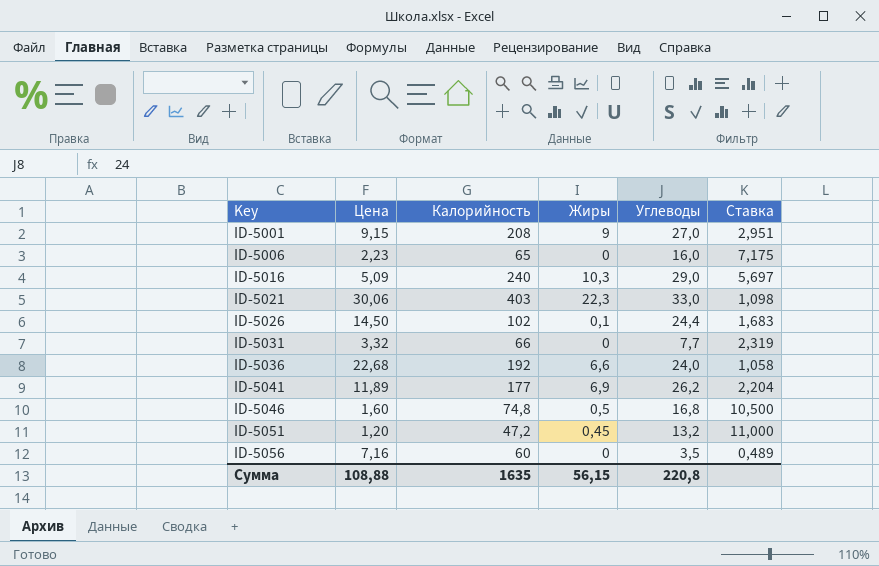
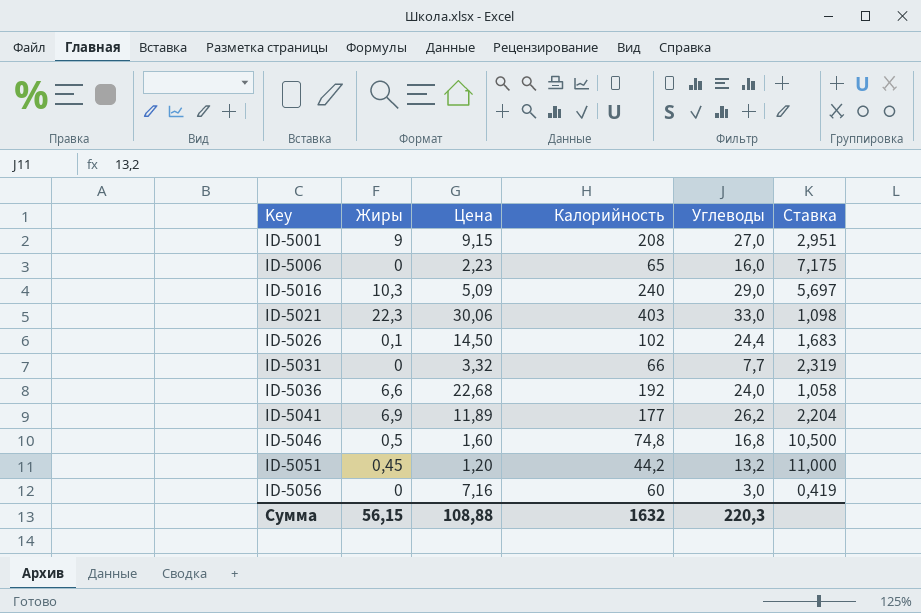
column Жиры | position: 4 -> 2
ID-5051 | Калорийность: 47,2 -> 44,2
ID-5056 | Углеводы: 3,5 -> 3,0
ID-5056 | Ставка: 0,489 -> 0,419
Сумма | Калорийность: 1635 -> 1632
Сумма | Углеводы: 220,8 -> 220,3

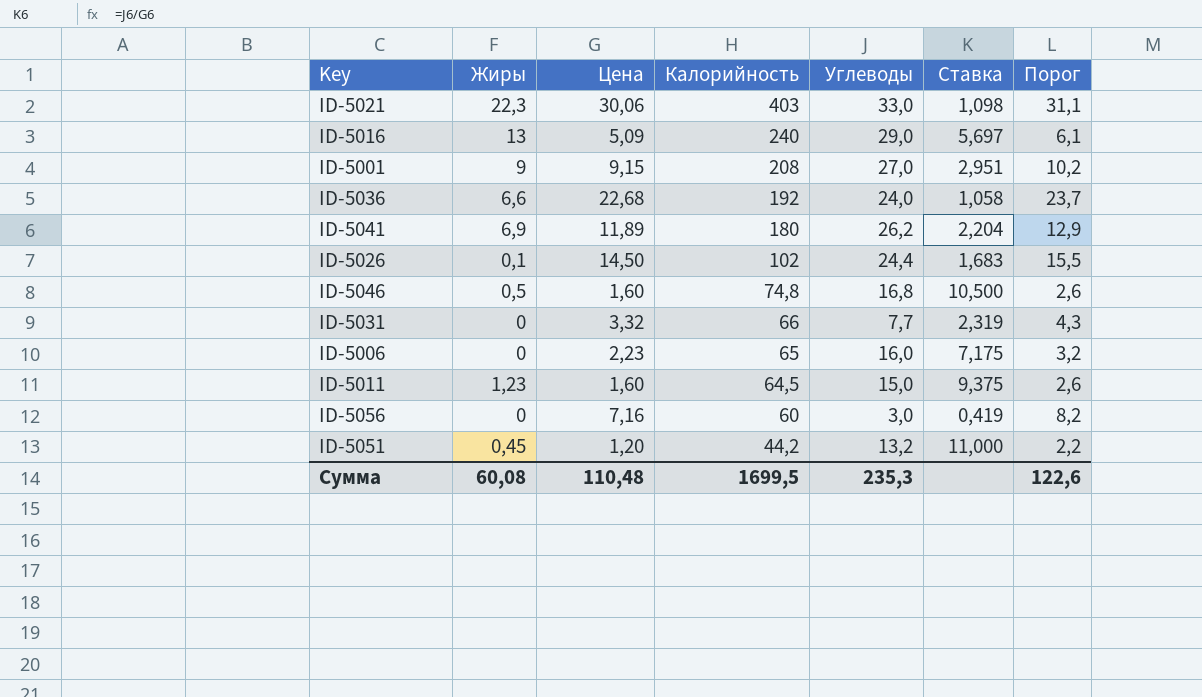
row order: Key ascending -> Калорийность descending
column Порог | formula: none -> [Цена] + 1
ID-5016 | Жиры: 10,3 -> 13
ID-5041 | Калорийность: 177 -> 180
row ID-5011: none -> 1,23 | 1,60 | 64,5 | 15,0 | 9,375 | 2,6
Сумма | Жиры: 56,15 -> 60,08
Сумма | Цена: 108,88 -> 110,48
Сумма | Калорийность: 1632 -> 1699,5
Сумма | Углеводы: 220,3 -> 235,3

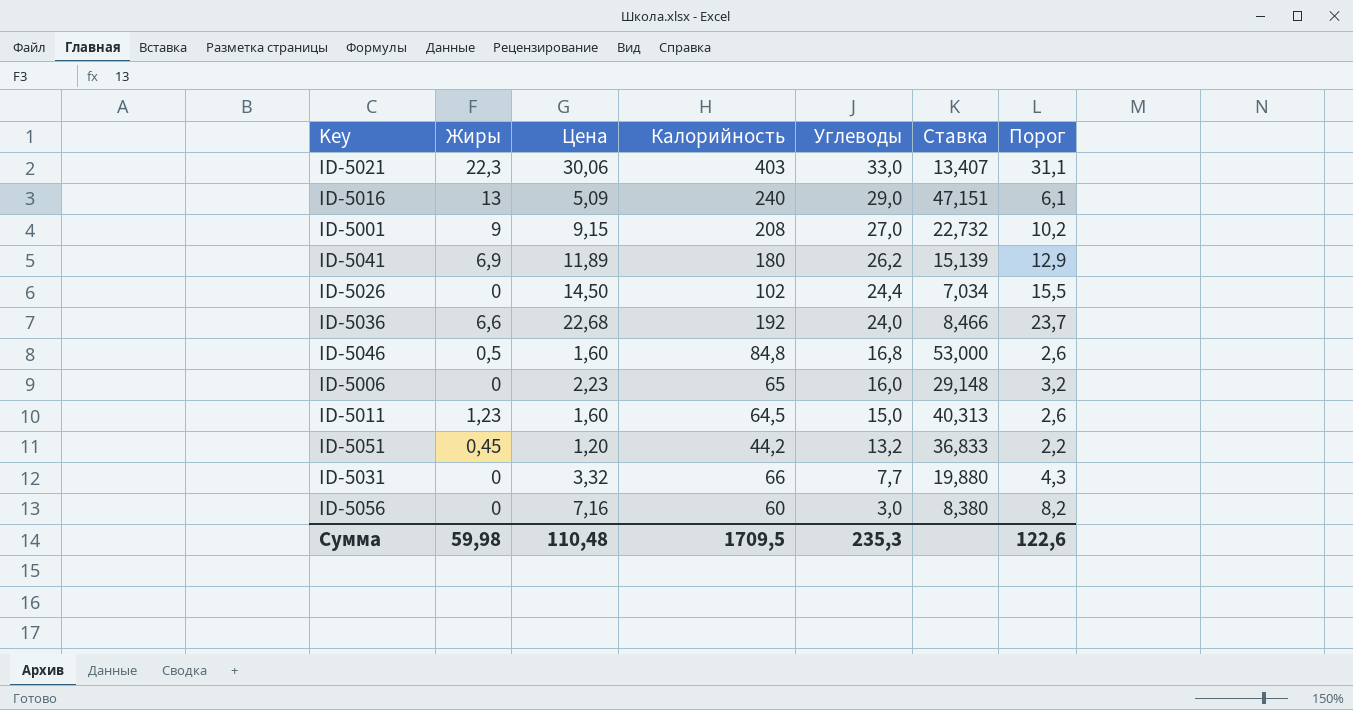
row order: Калорийность descending -> Углеводы descending
column Ставка | formula: [Углеводы] / [Цена] -> [Калорийность] / [Цена]
ID-5026 | Жиры: 0,1 -> 0
ID-5046 | Калорийность: 74,8 -> 84,8
Сумма | Жиры: 60,08 -> 59,98
Сумма | Калорийность: 1699,5 -> 1709,5

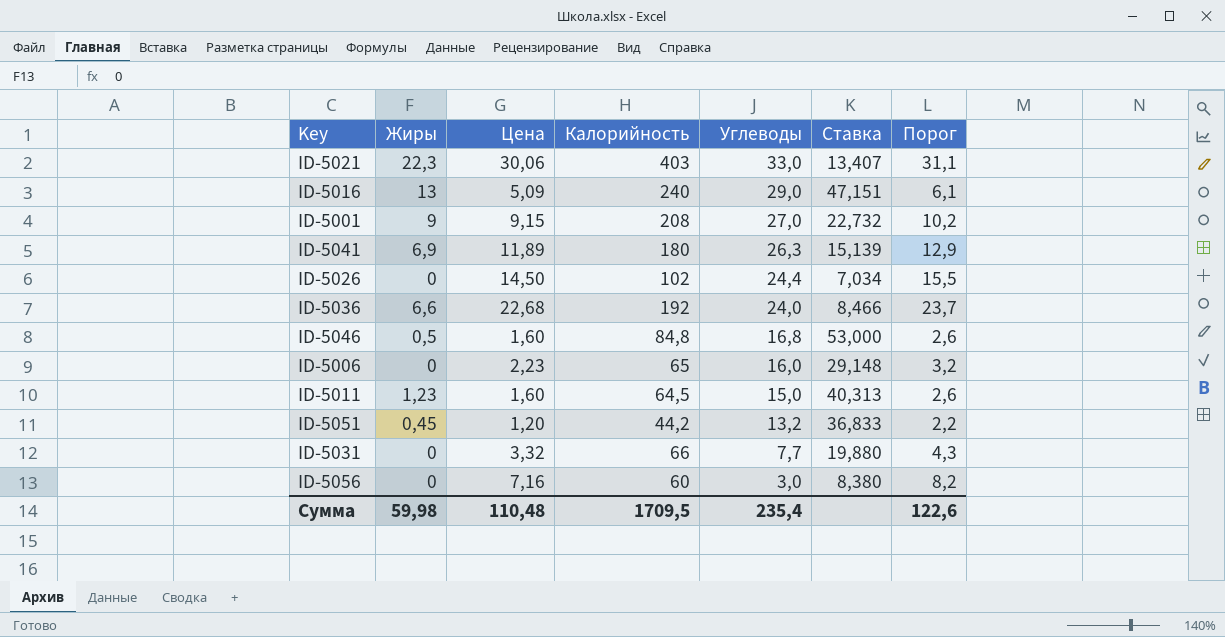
ID-5041 | Углеводы: 26,2 -> 26,3
Сумма | Углеводы: 235,3 -> 235,4

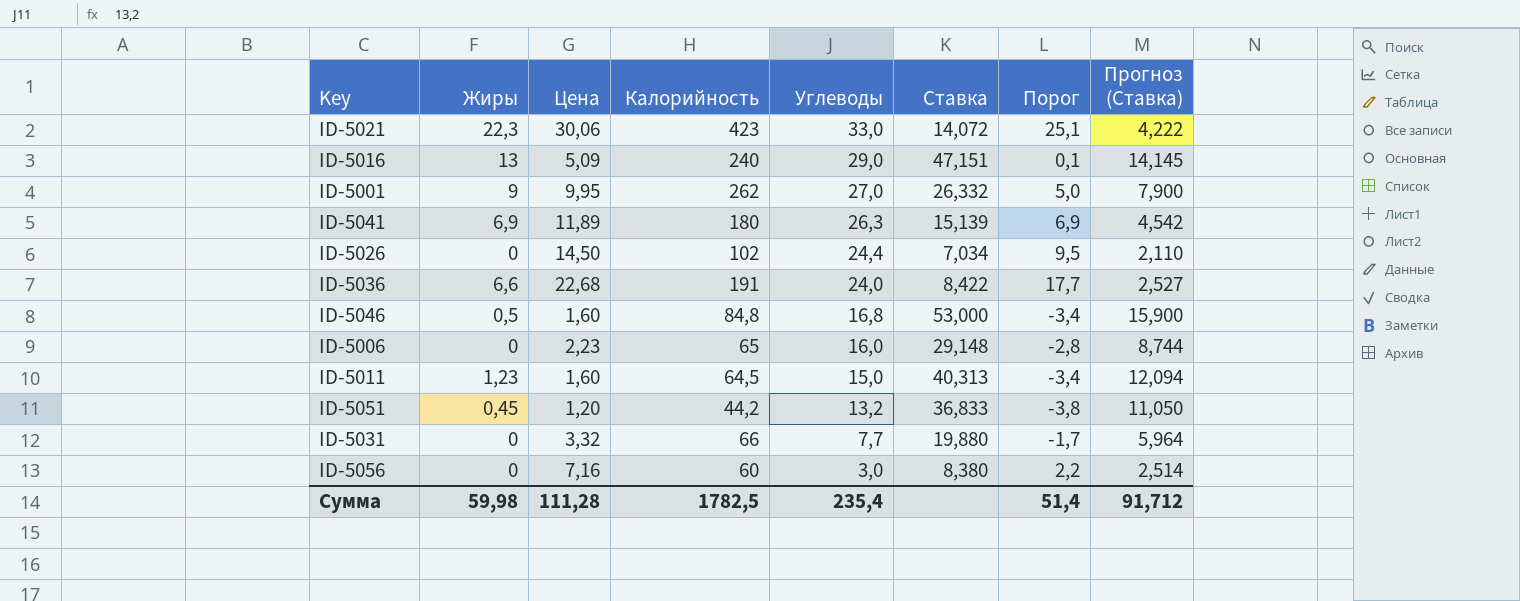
column Порог | formula: [Цена] + 1 -> [Цена] - 5
column Прогноз (Ставка) | formula: none -> [Ставка] * 0,3
ID-5021 | Калорийность: 403 -> 423
ID-5021 | Ставка: 13,407 -> 14,072
ID-5001 | Цена: 9,15 -> 9,95
ID-5001 | Калорийность: 208 -> 262
ID-5001 | Ставка: 22,732 -> 26,332
ID-5036 | Калорийность: 192 -> 191
ID-5036 | Ставка: 8,466 -> 8,422
Сумма | Цена: 110,48 -> 111,28
Сумма | Калорийность: 1709,5 -> 1782,5
Сумма | Порог: 122,6 -> 51,4

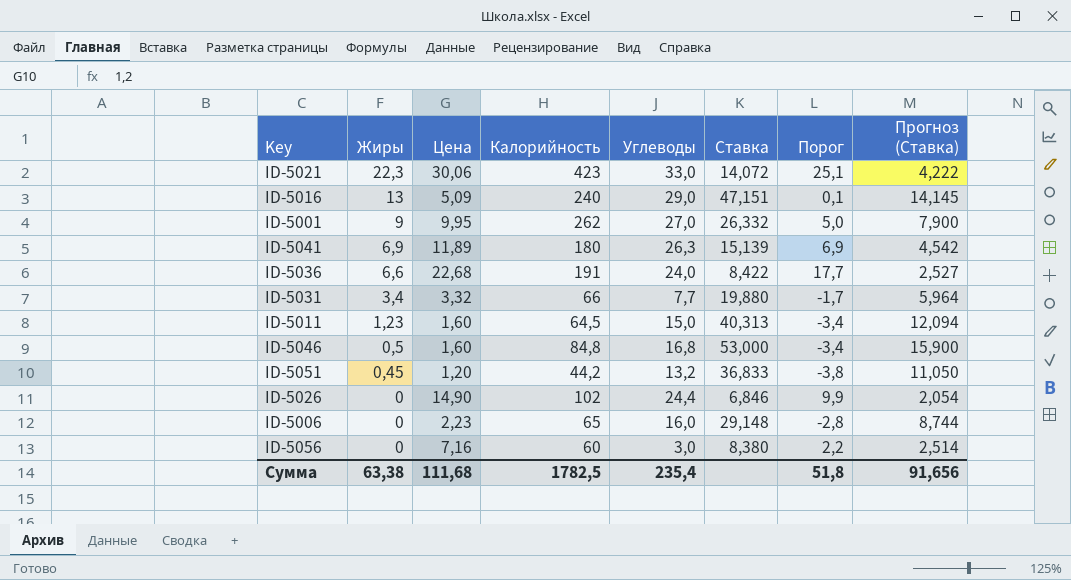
row order: Углеводы descending -> Жиры descending
ID-5031 | Жиры: 0 -> 3,4
ID-5026 | Цена: 14,50 -> 14,90
ID-5026 | Ставка: 7,034 -> 6,846
ID-5026 | Порог: 9,5 -> 9,9
ID-5026 | Прогноз (Ставка): 2,110 -> 2,054
Сумма | Жиры: 59,98 -> 63,38
Сумма | Цена: 111,28 -> 111,68
Сумма | Порог: 51,4 -> 51,8
Сумма | Прогноз (Ставка): 91,712 -> 91,656

